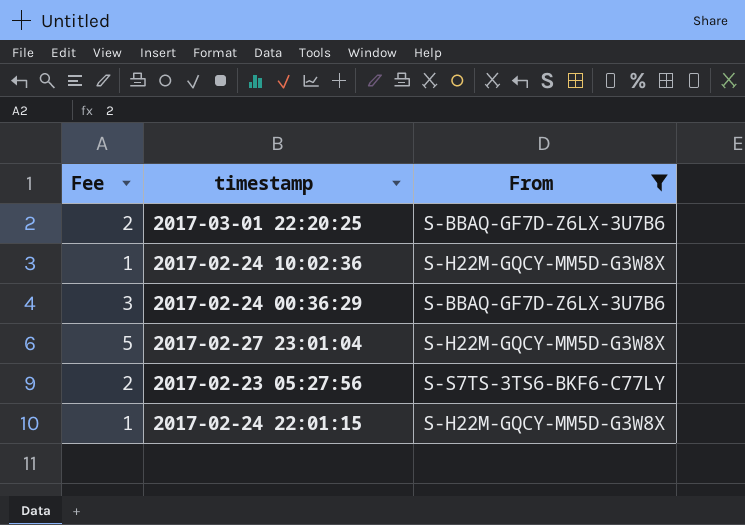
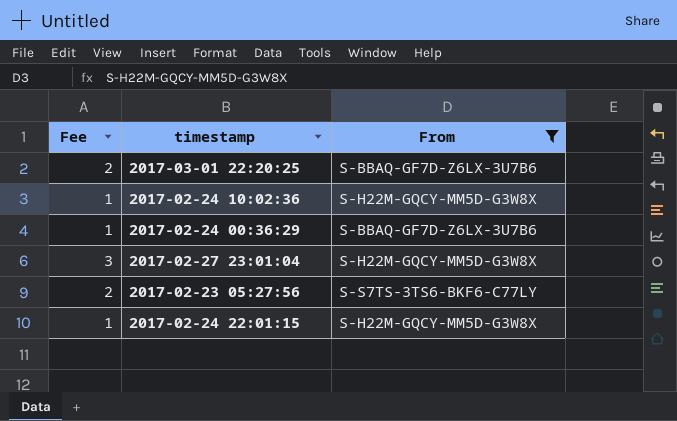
2017-02-24 00:36:29 | Fee: 3 -> 1
2017-02-27 23:01:04 | Fee: 5 -> 3

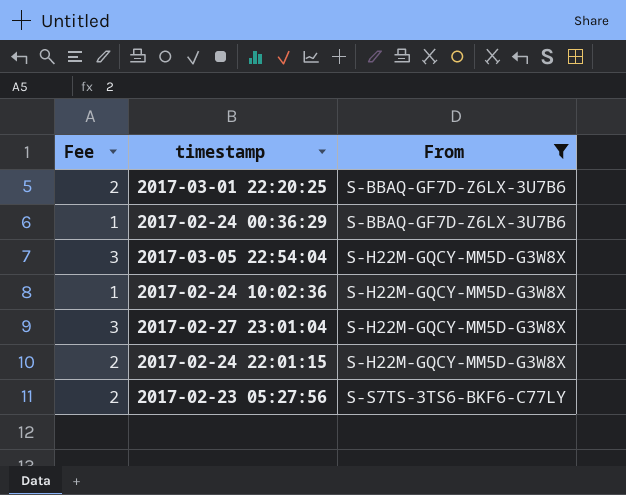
row order: none -> From ascending
row 2017-03-05 22:54:04: none -> 3 | S-H22M-GQCY-MM5D-G3W8X
2017-02-24 22:01:15 | Fee: 1 -> 2

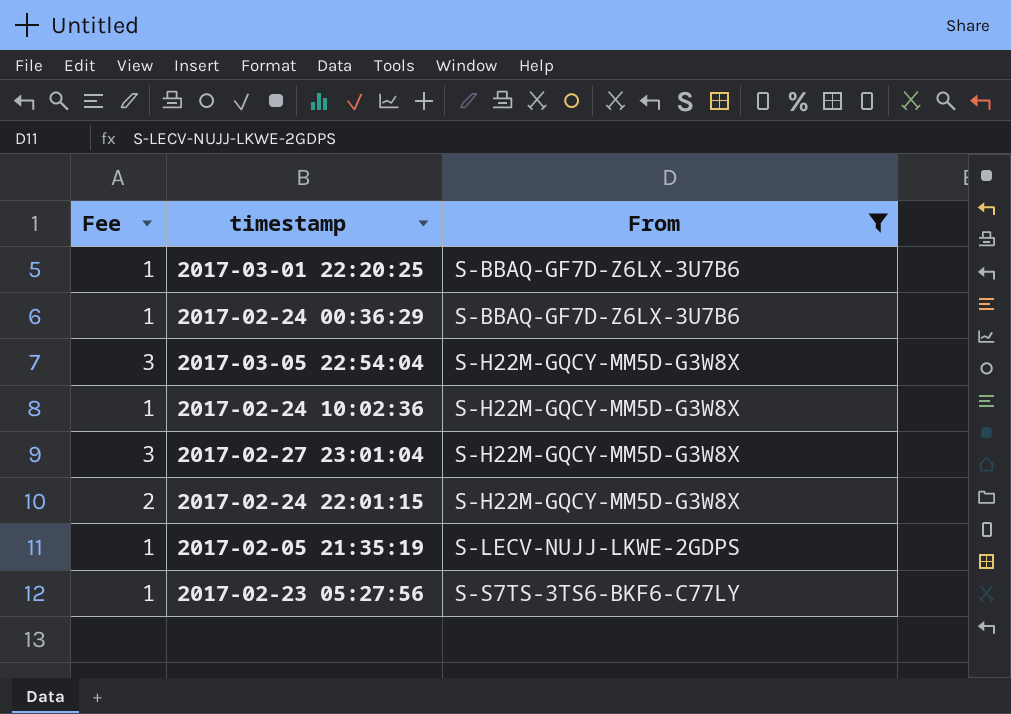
2017-03-01 22:20:25 | Fee: 2 -> 1
row 2017-02-05 21:35:19: none -> 1 | S-LECV-NUJJ-LKWE-2GDPS
2017-02-23 05:27:56 | Fee: 2 -> 1

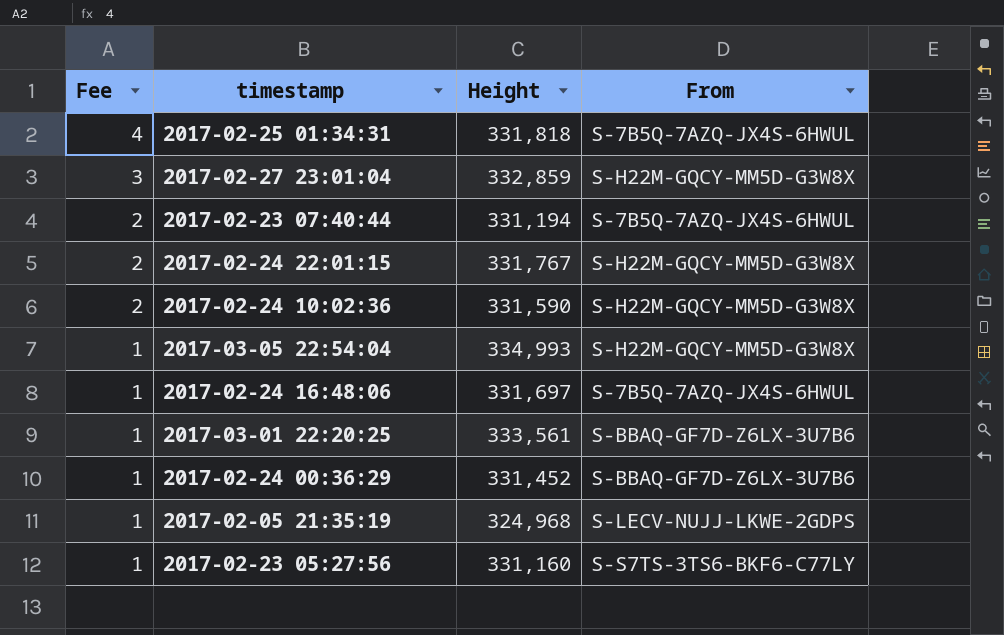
filter: From != S-7B5Q-7AZQ-JX4S-6HWUL -> none
row order: From ascending -> Fee descending
column Height | position: none -> 3
2017-02-24 10:02:36 | Fee: 1 -> 2
2017-03-05 22:54:04 | Fee: 3 -> 1

